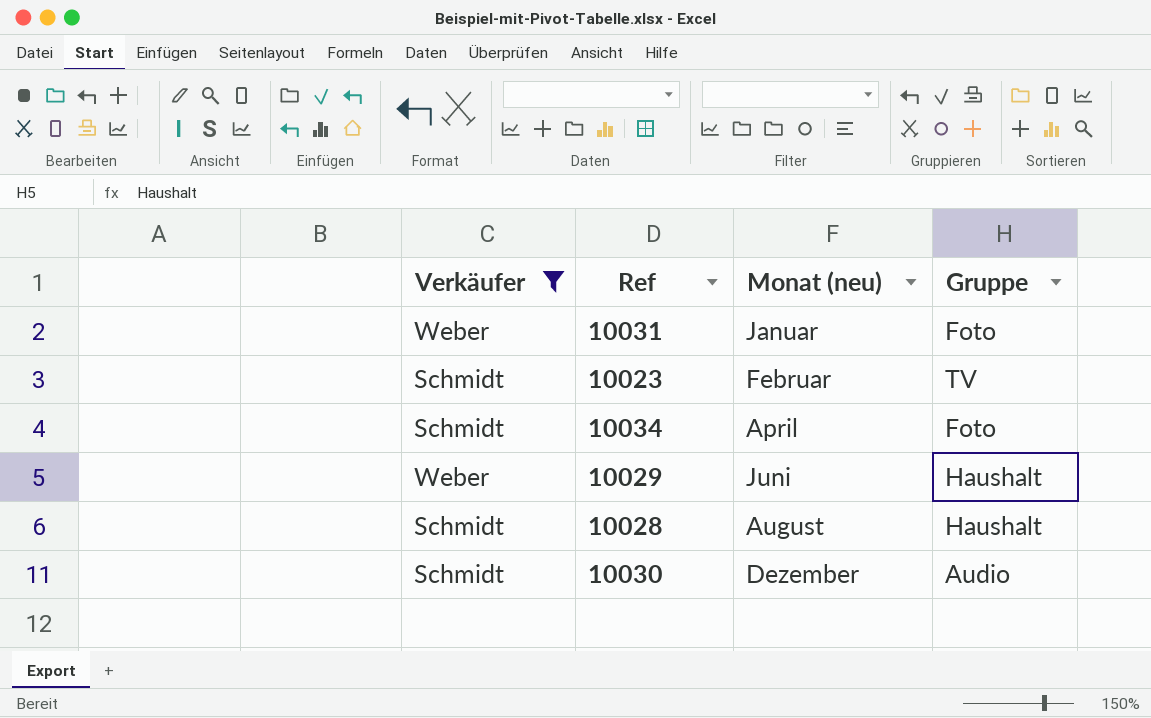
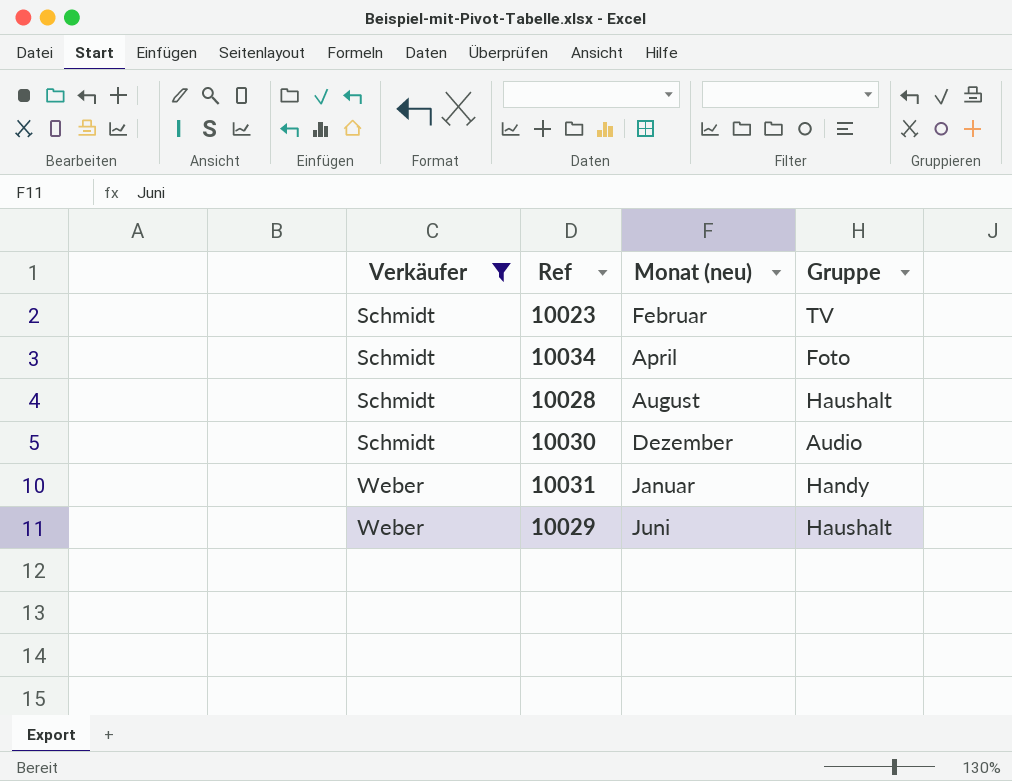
row order: Monat (neu) ascending -> Verkäufer ascending
10031 | Gruppe: Foto -> Handy

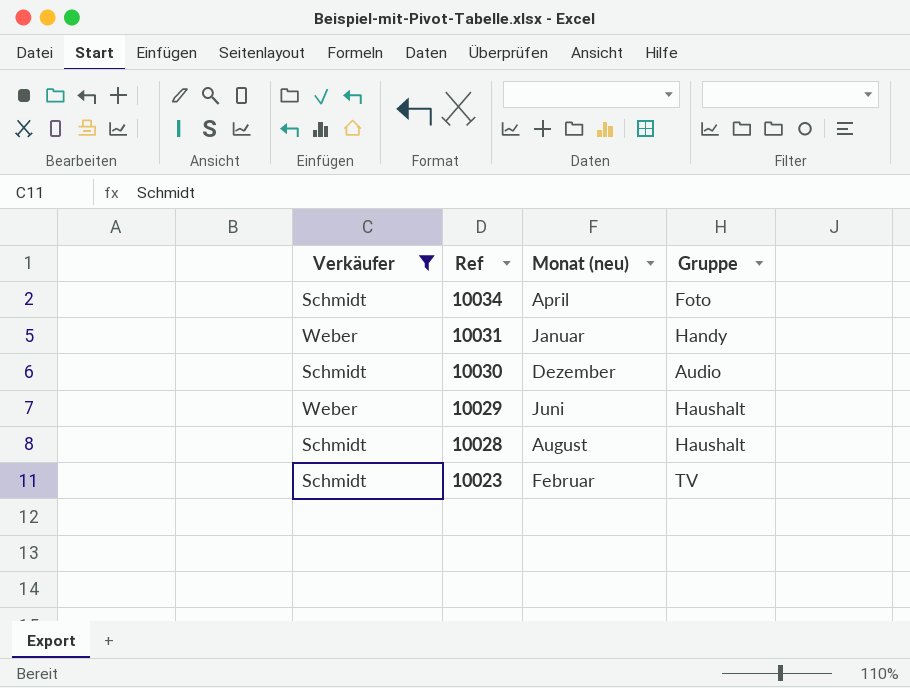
row order: Verkäufer ascending -> Ref descending

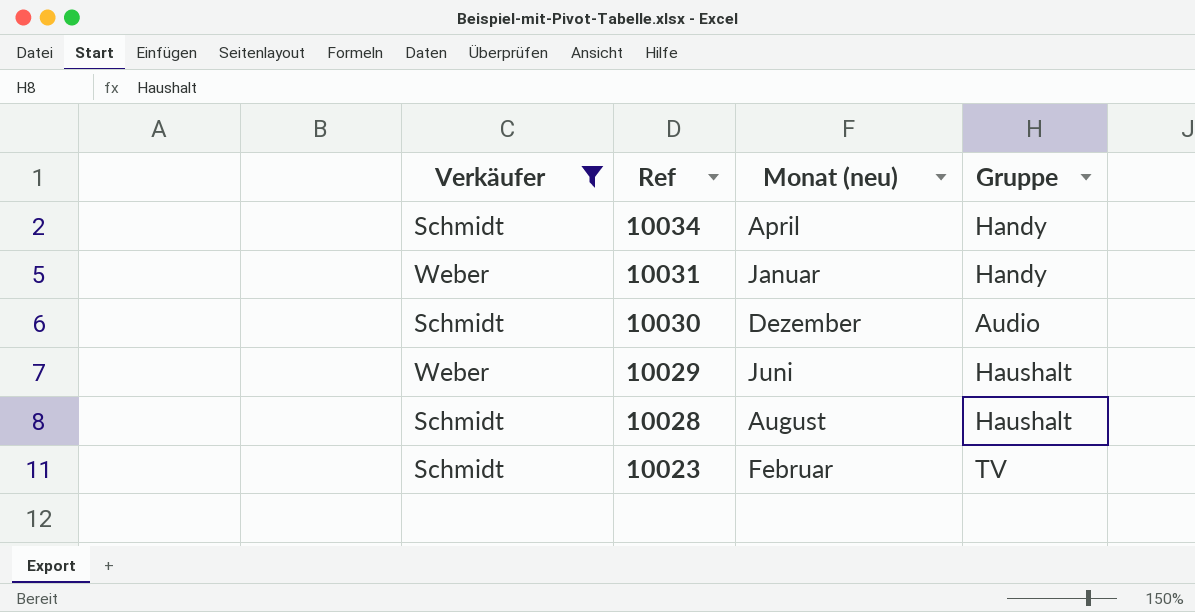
10034 | Gruppe: Foto -> Handy

